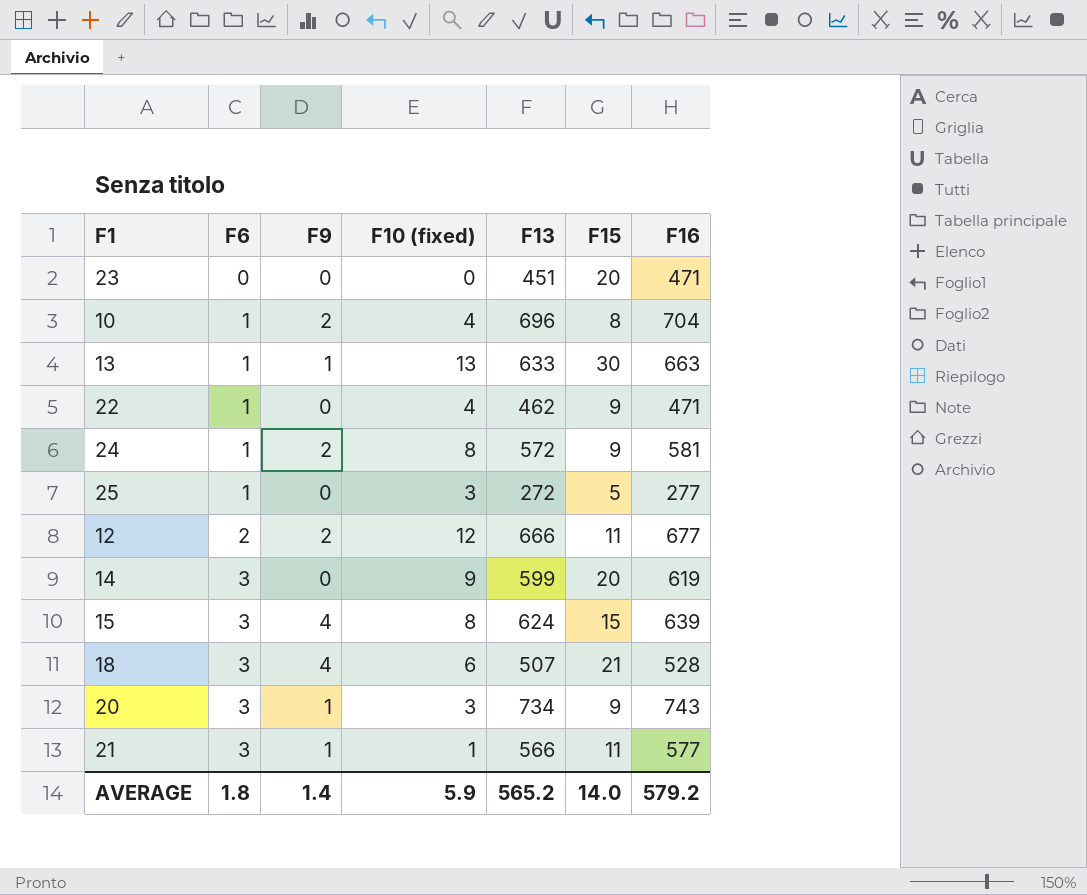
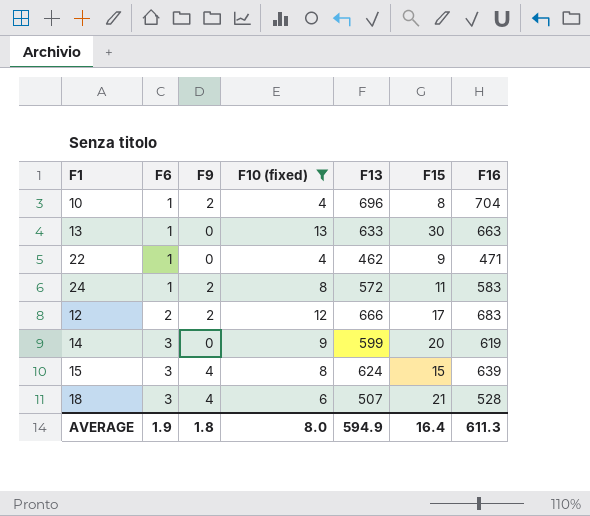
filter: none -> F10 (fixed) >= 4
13 | F9: 1 -> 0
24 | F15: 9 -> 11
24 | F16: 581 -> 583
12 | F15: 11 -> 17
12 | F16: 677 -> 683
AVERAGE | F6: 1.8 -> 1.9
AVERAGE | F9: 1.4 -> 1.8
AVERAGE | F10 (fixed): 5.9 -> 8.0
AVERAGE | F13: 565.2 -> 594.9
AVERAGE | F15: 14.0 -> 16.4
AVERAGE | F16: 579.2 -> 611.3

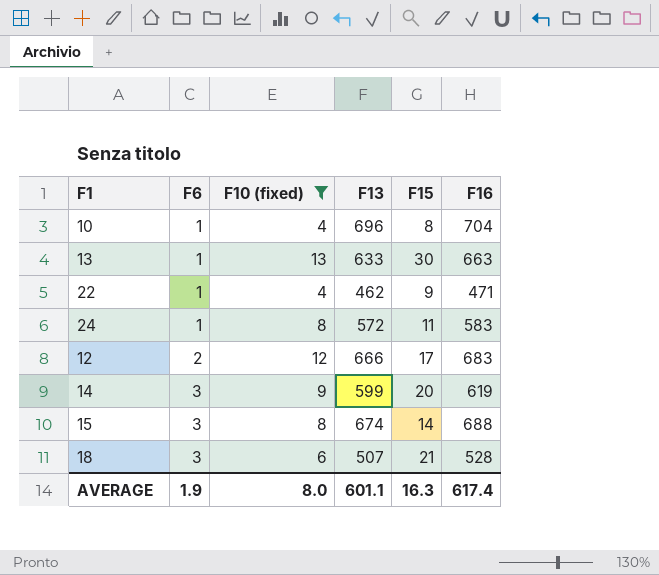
column F9 | position: 3 -> none
15 | F13: 624 -> 674
15 | F15: 15 -> 14
15 | F16: 639 -> 688
AVERAGE | F13: 594.9 -> 601.1
AVERAGE | F15: 16.4 -> 16.3
AVERAGE | F16: 611.3 -> 617.4

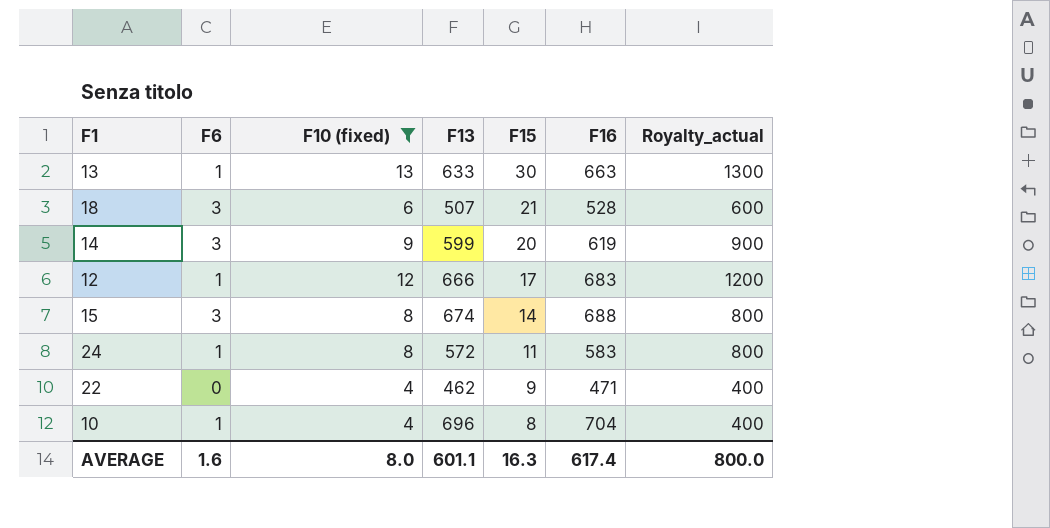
row order: F6 ascending -> F15 descending
column Royalty_actual | formula: none -> [F10 (fixed)] * 100
12 | F6: 2 -> 1
22 | F6: 1 -> 0
AVERAGE | F6: 1.9 -> 1.6

